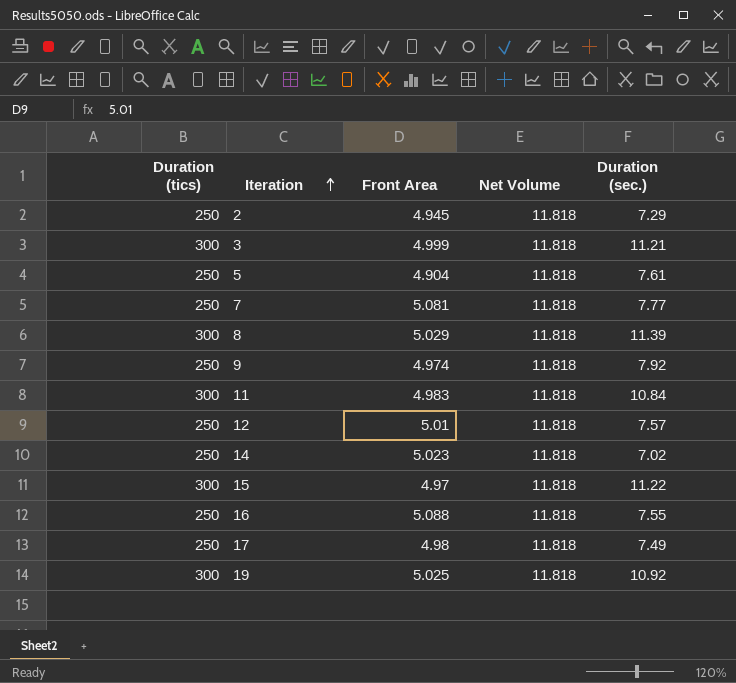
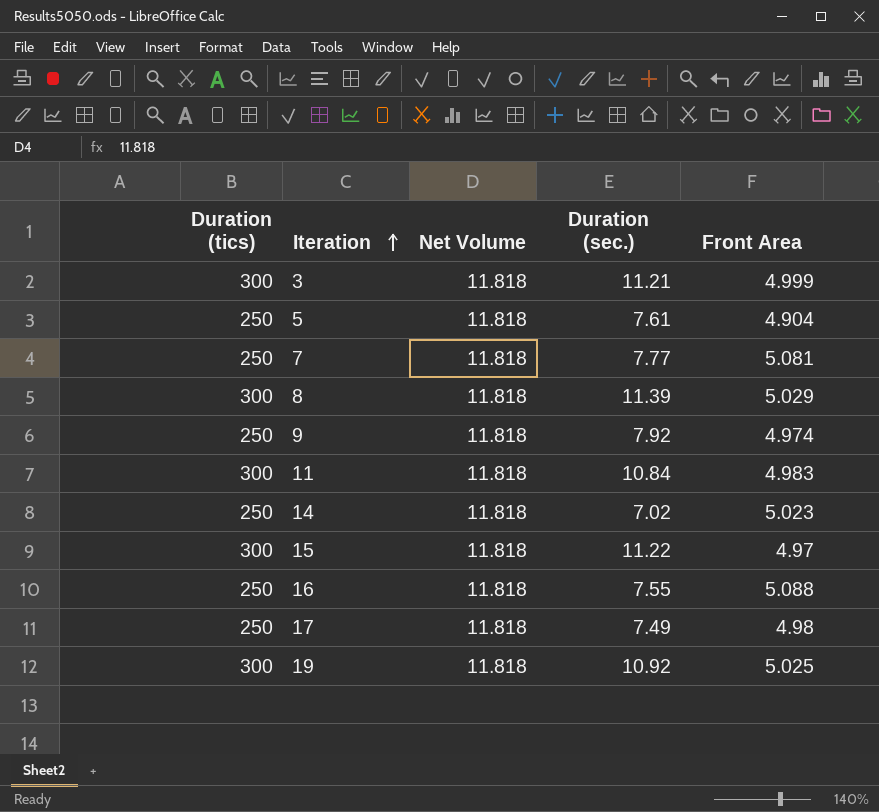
column Front Area | position: 3 -> 5
row 2: 250 | 4.945 | 11.818 | 7.29 -> none
row 12: 250 | 5.01 | 11.818 | 7.57 -> none

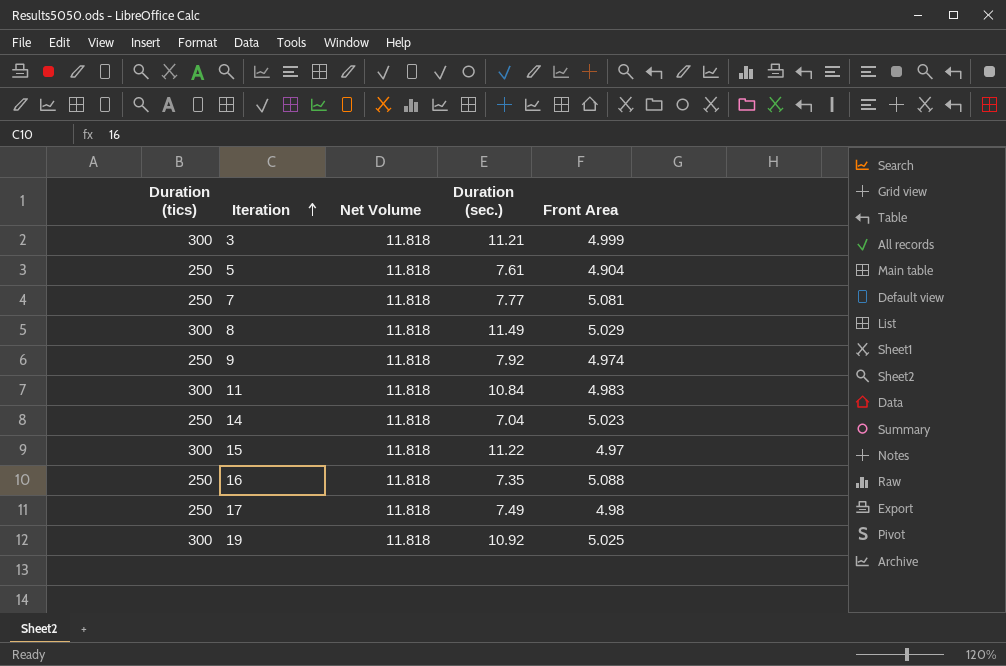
8 | Duration (sec.): 11.39 -> 11.49
14 | Duration (sec.): 7.02 -> 7.04
16 | Duration (sec.): 7.55 -> 7.35

